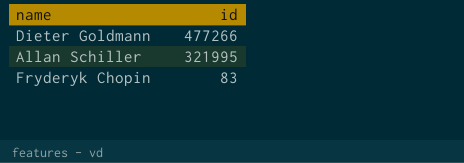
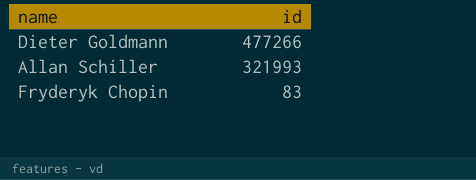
Allan Schiller | id: 321995 -> 321993

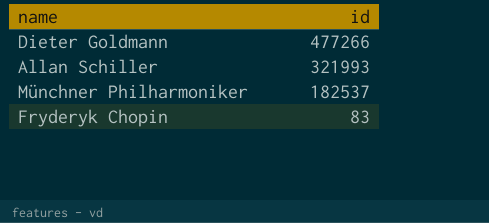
row Münchner Philharmoniker: none -> 182537

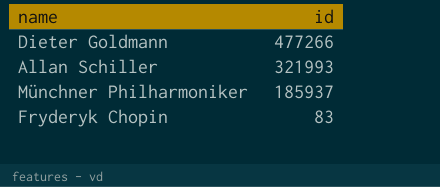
Münchner Philharmoniker | id: 182537 -> 185937

